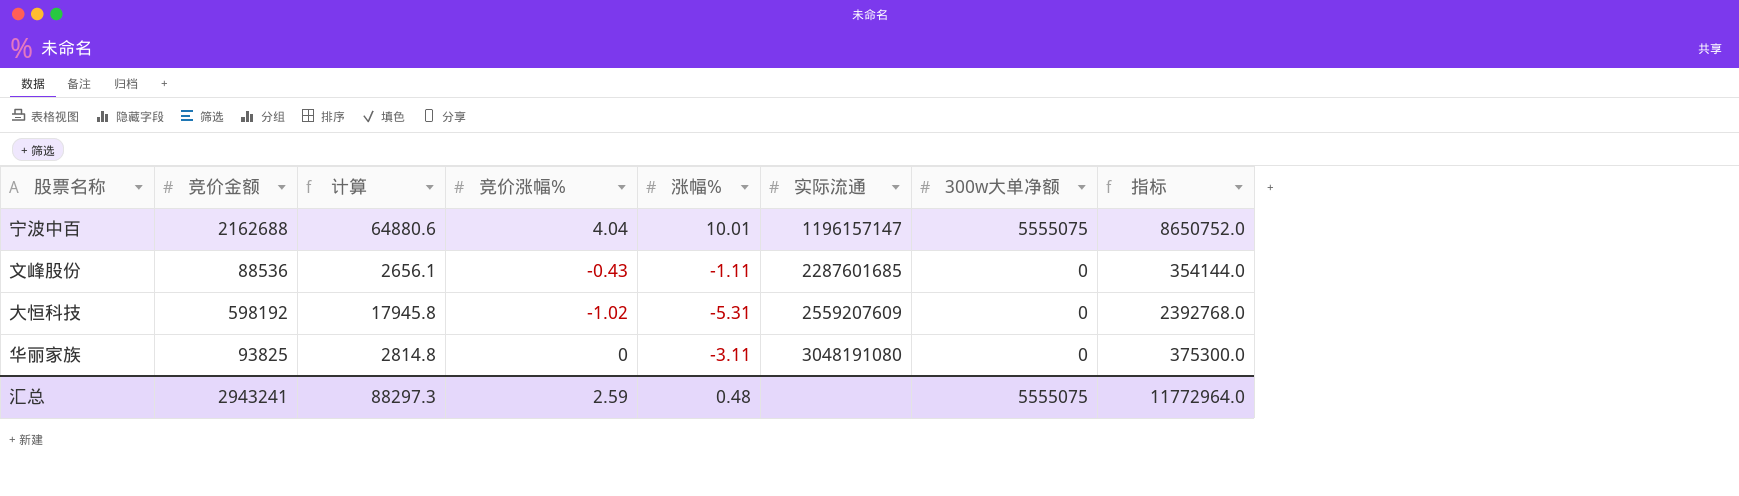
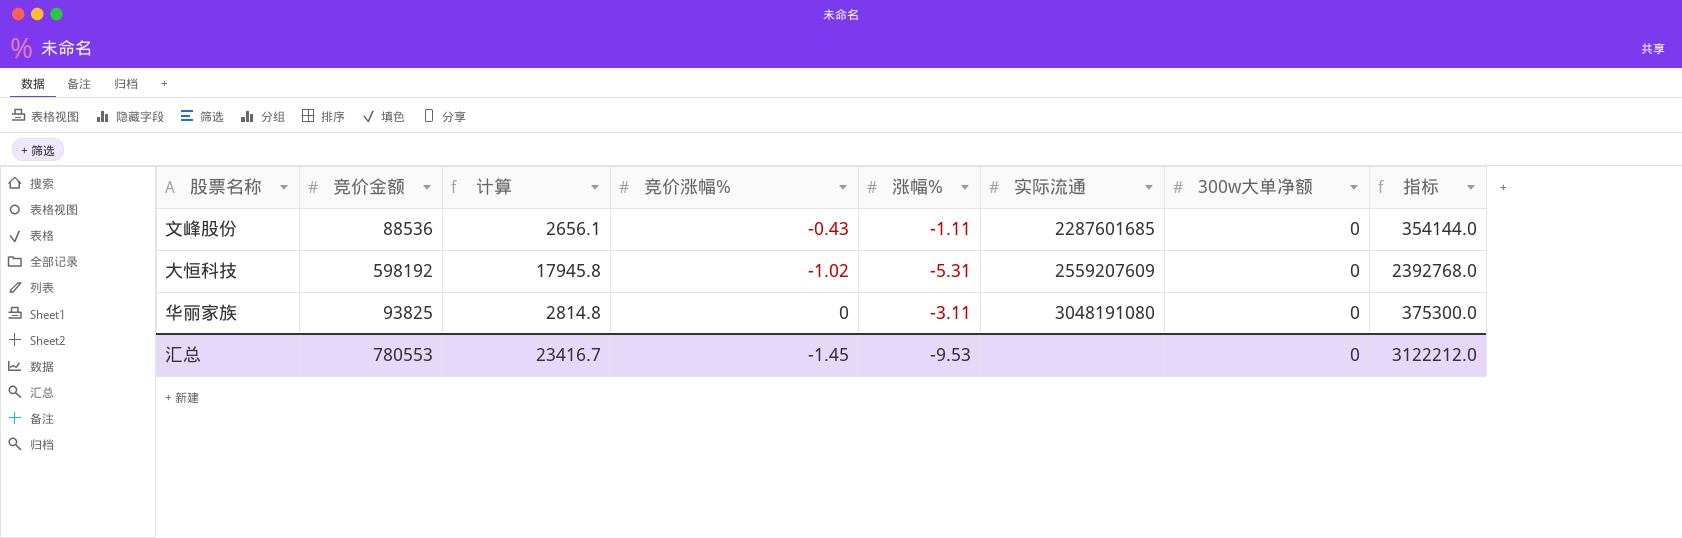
row 宁波中百: 2162688 | 64880.6 | 4.04 | 10.01 | 1196157147 | 5555075 | 8650752.0 -> none
汇总 | 竞价金额: 2943241 -> 780553
汇总 | 计算: 88297.3 -> 23416.7
汇总 | 竞价涨幅%: 2.59 -> -1.45
汇总 | 涨幅%: 0.48 -> -9.53
汇总 | 300w大单净额: 5555075 -> 0
汇总 | 指标: 11772964.0 -> 3122212.0

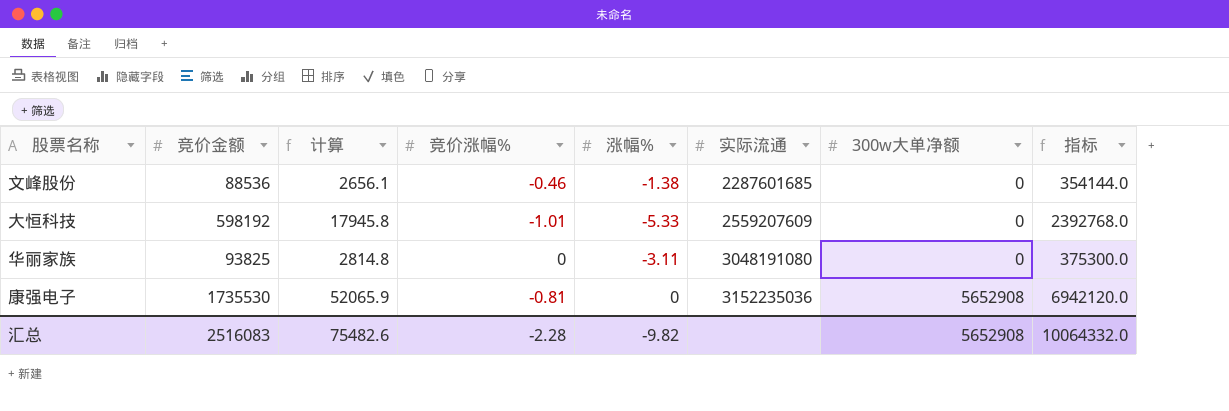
文峰股份 | 竞价涨幅%: -0.43 -> -0.46
文峰股份 | 涨幅%: -1.11 -> -1.38
大恒科技 | 竞价涨幅%: -1.02 -> -1.01
大恒科技 | 涨幅%: -5.31 -> -5.33
row 康强电子: none -> 1735530 | 52065.9 | -0.81 | 0 | 3152235036 | 5652908 | 6942120.0
汇总 | 竞价金额: 780553 -> 2516083
汇总 | 计算: 23416.7 -> 75482.6
汇总 | 竞价涨幅%: -1.45 -> -2.28
汇总 | 涨幅%: -9.53 -> -9.82
汇总 | 300w大单净额: 0 -> 5652908
汇总 | 指标: 3122212.0 -> 10064332.0

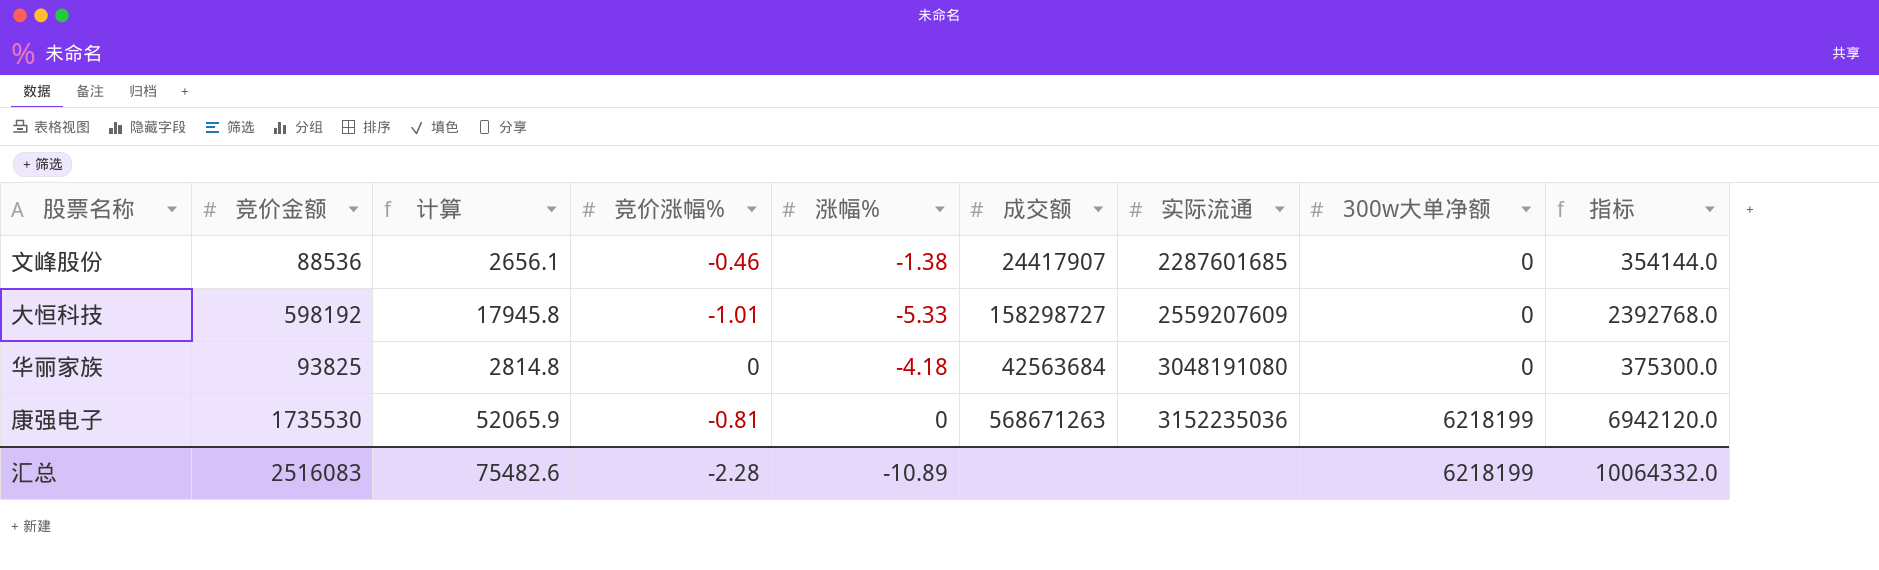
column 成交额 | position: none -> 6
华丽家族 | 涨幅%: -3.11 -> -4.18
康强电子 | 300w大单净额: 5652908 -> 6218199
汇总 | 涨幅%: -9.82 -> -10.89
汇总 | 300w大单净额: 5652908 -> 6218199

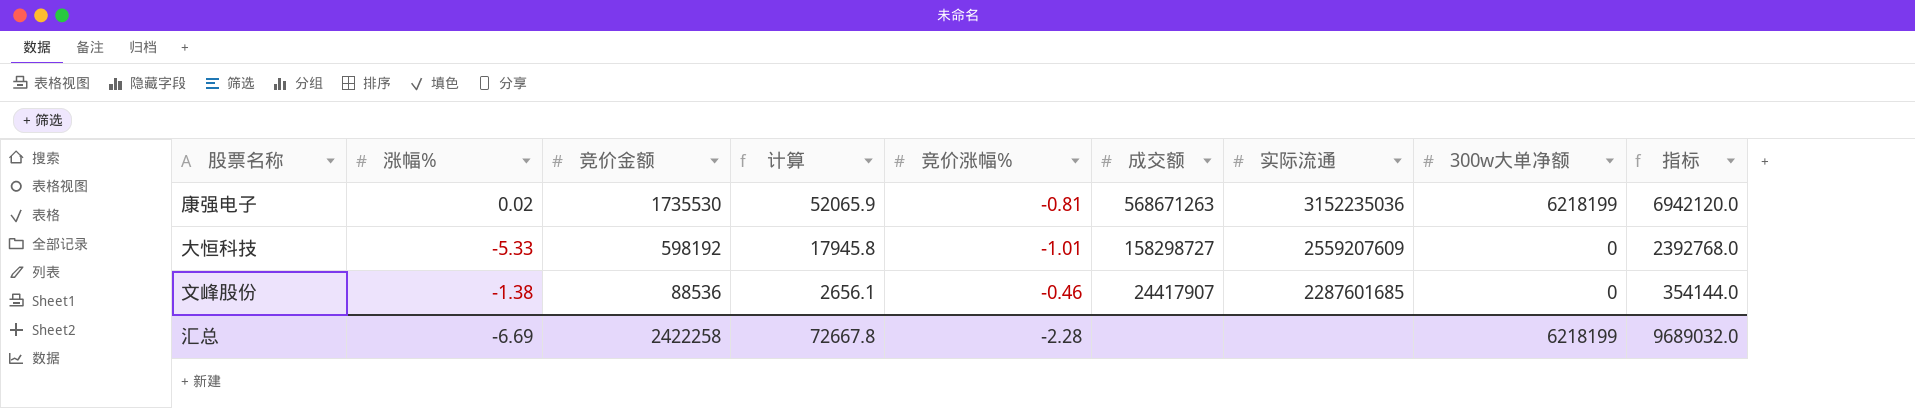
row order: 实际流通 ascending -> 竞价金额 descending
column 涨幅% | position: 5 -> 2
row 华丽家族: 93825 | 2814.8 | 0 | -4.18 | 42563684 | 3048191080 | 0 | 375300.0 -> none
康强电子 | 涨幅%: 0 -> 0.02
汇总 | 涨幅%: -10.89 -> -6.69
汇总 | 竞价金额: 2516083 -> 2422258
汇总 | 计算: 75482.6 -> 72667.8
汇总 | 指标: 10064332.0 -> 9689032.0

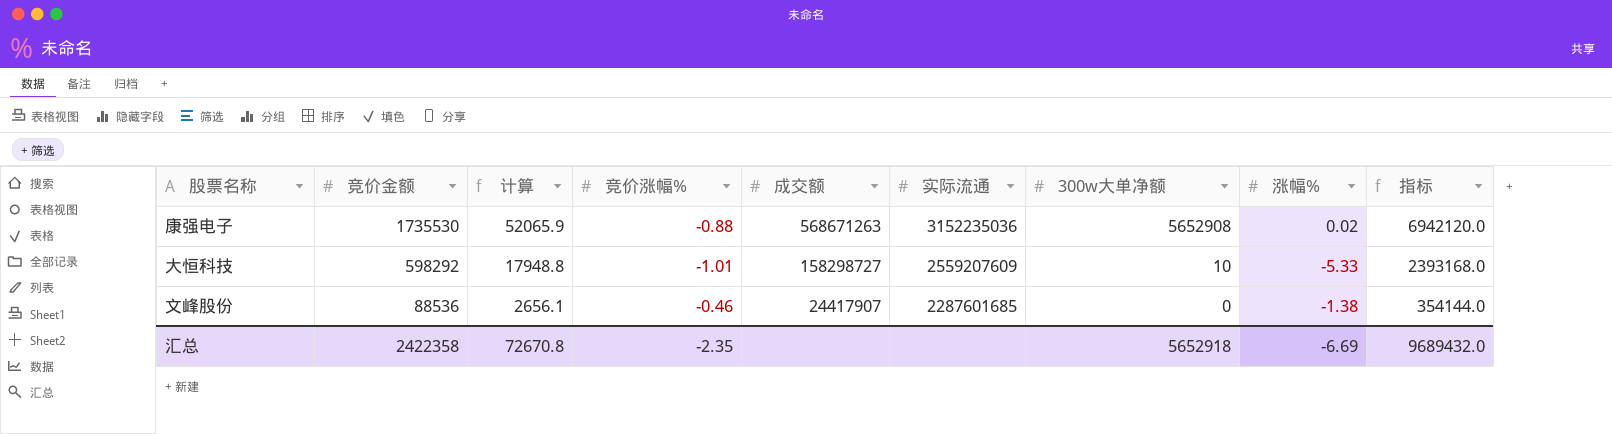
column 涨幅% | position: 2 -> 8
康强电子 | 竞价涨幅%: -0.81 -> -0.88
康强电子 | 300w大单净额: 6218199 -> 5652908
大恒科技 | 竞价金额: 598192 -> 598292
大恒科技 | 计算: 17945.8 -> 17948.8
大恒科技 | 300w大单净额: 0 -> 10
大恒科技 | 指标: 2392768.0 -> 2393168.0
汇总 | 竞价金额: 2422258 -> 2422358
汇总 | 计算: 72667.8 -> 72670.8
汇总 | 竞价涨幅%: -2.28 -> -2.35
汇总 | 300w大单净额: 6218199 -> 5652918
汇总 | 指标: 9689032.0 -> 9689432.0

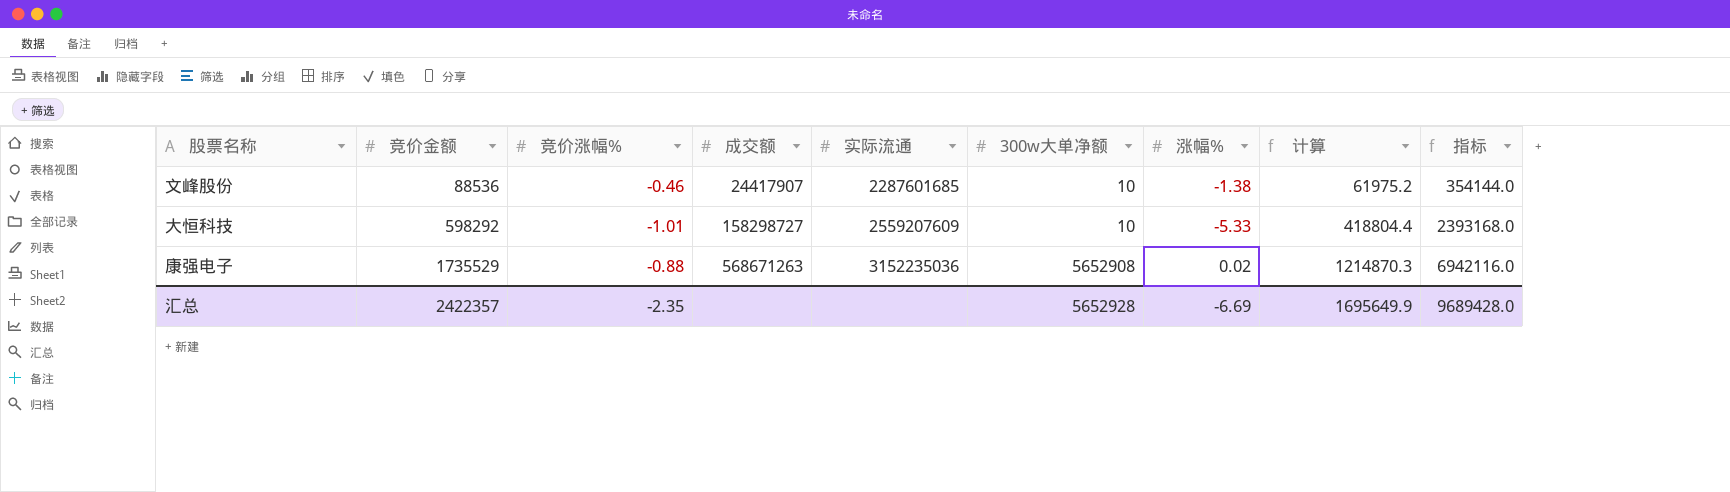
row order: 竞价金额 descending -> 竞价金额 ascending
column 计算 | formula: [竞价金额] * 0.03 -> [竞价金额] * 0.7
column 计算 | position: 3 -> 8
文峰股份 | 300w大单净额: 0 -> 10
康强电子 | 竞价金额: 1735530 -> 1735529
康强电子 | 指标: 6942120.0 -> 6942116.0
汇总 | 竞价金额: 2422358 -> 2422357
汇总 | 300w大单净额: 5652918 -> 5652928
汇总 | 计算: 72670.8 -> 1695649.9
汇总 | 指标: 9689432.0 -> 9689428.0

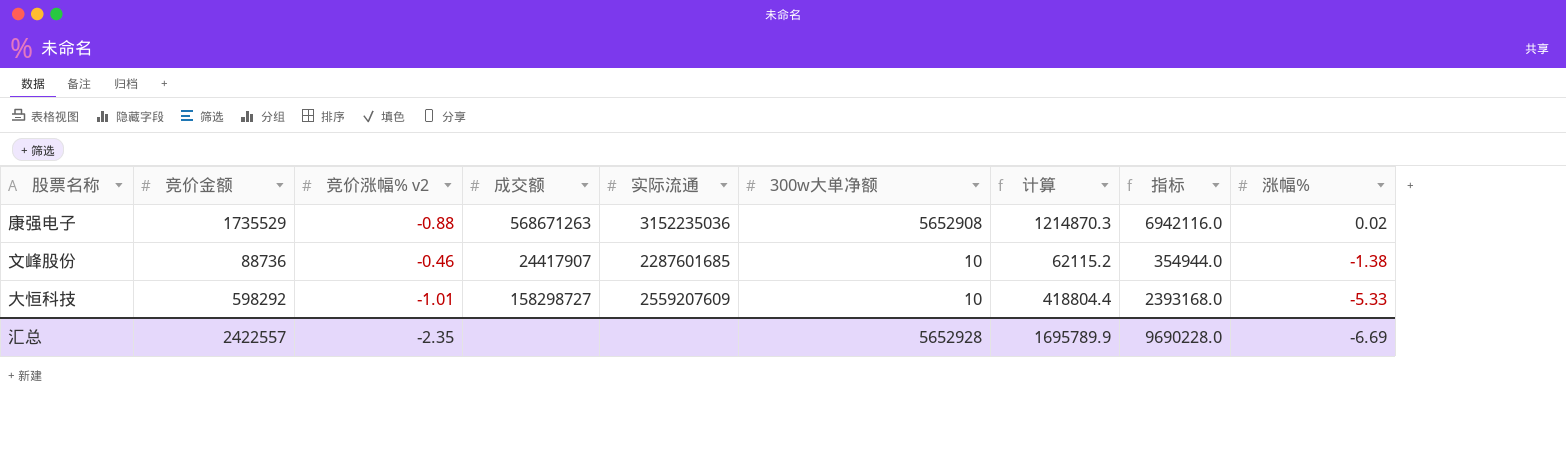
row order: 竞价金额 ascending -> 300w大单净额 descending
column name: 竞价涨幅% -> 竞价涨幅% v2
column 涨幅% | position: 7 -> 9
文峰股份 | 竞价金额: 88536 -> 88736
文峰股份 | 计算: 61975.2 -> 62115.2
文峰股份 | 指标: 354144.0 -> 354944.0
汇总 | 竞价金额: 2422357 -> 2422557
汇总 | 计算: 1695649.9 -> 1695789.9
汇总 | 指标: 9689428.0 -> 9690228.0

